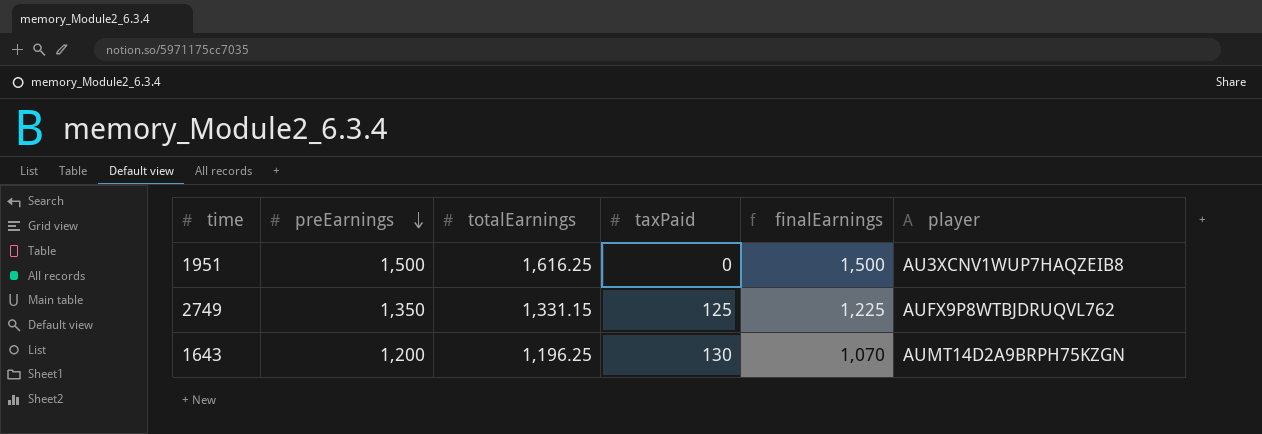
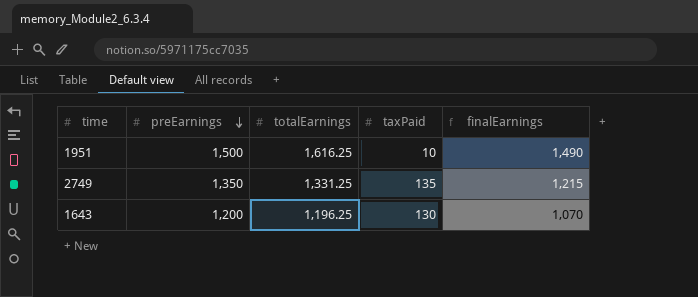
column player | position: 6 -> none
1951 | taxPaid: 0 -> 10
1951 | finalEarnings: 1,500 -> 1,490
2749 | totalEarnings: 1,331.15 -> 1,331.25
2749 | taxPaid: 125 -> 135
2749 | finalEarnings: 1,225 -> 1,215

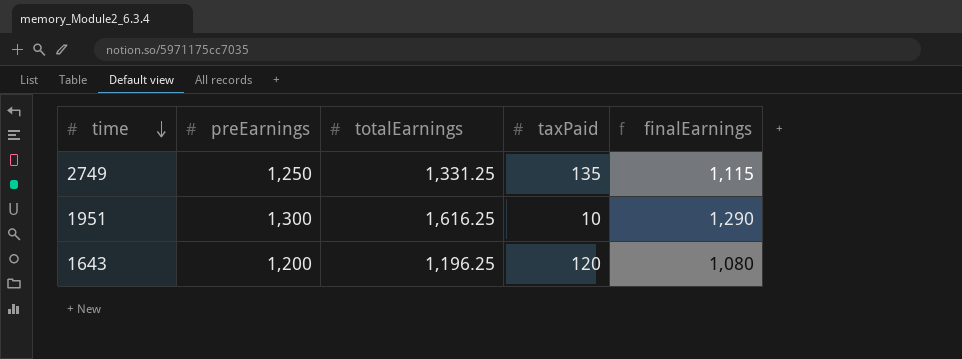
row order: preEarnings descending -> time descending
2749 | preEarnings: 1,350 -> 1,250
2749 | finalEarnings: 1,215 -> 1,115
1951 | preEarnings: 1,500 -> 1,300
1951 | finalEarnings: 1,490 -> 1,290
1643 | taxPaid: 130 -> 120
1643 | finalEarnings: 1,070 -> 1,080

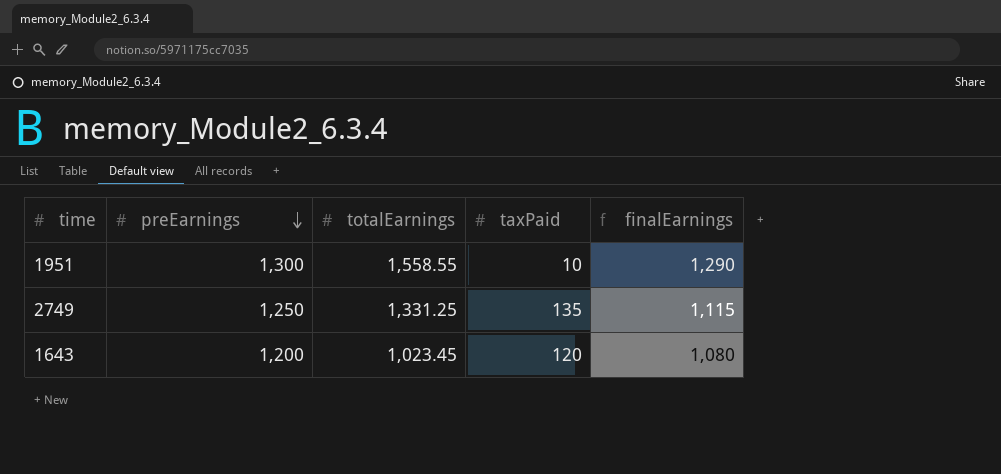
row order: time descending -> preEarnings descending
1951 | totalEarnings: 1,616.25 -> 1,558.55
1643 | totalEarnings: 1,196.25 -> 1,023.45

